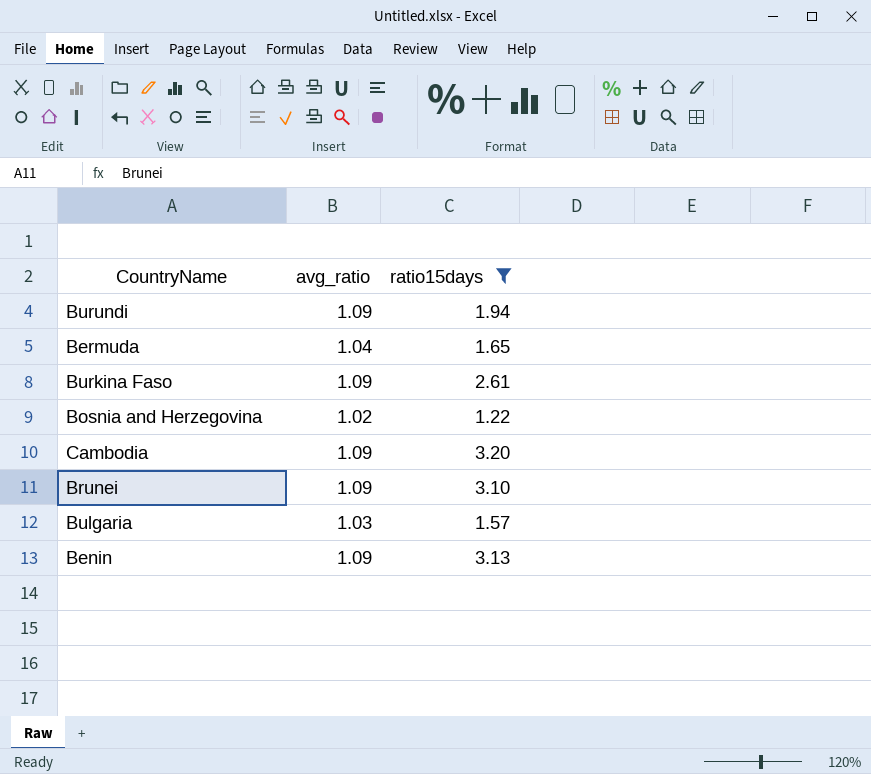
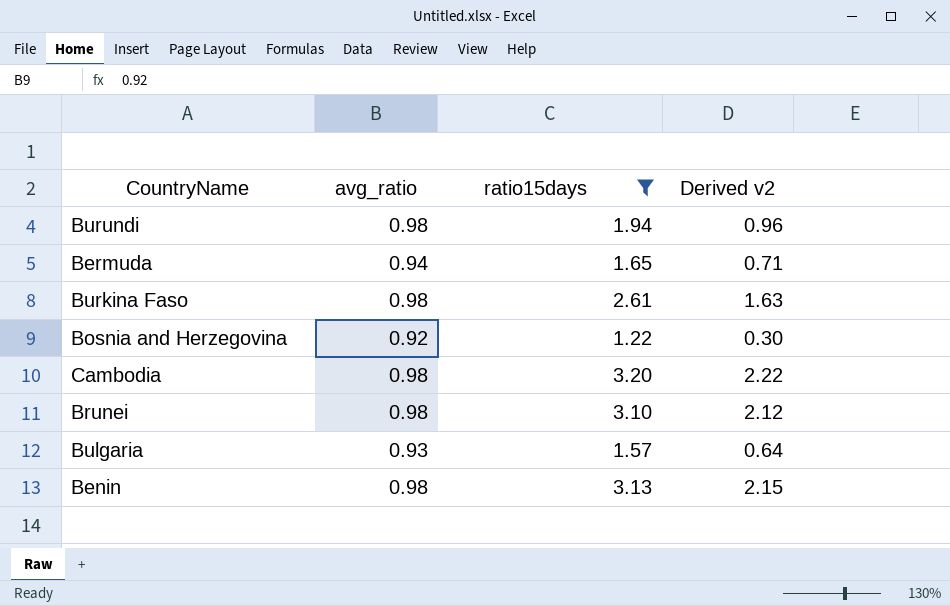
column Derived v2 | formula: none -> [ratio15days] - [avg_ratio]
Burundi | avg_ratio: 1.09 -> 0.98
Bermuda | avg_ratio: 1.04 -> 0.94
Burkina Faso | avg_ratio: 1.09 -> 0.98
Bosnia and Herzegovina | avg_ratio: 1.02 -> 0.92
Cambodia | avg_ratio: 1.09 -> 0.98
Brunei | avg_ratio: 1.09 -> 0.98
Bulgaria | avg_ratio: 1.03 -> 0.93
Benin | avg_ratio: 1.09 -> 0.98

